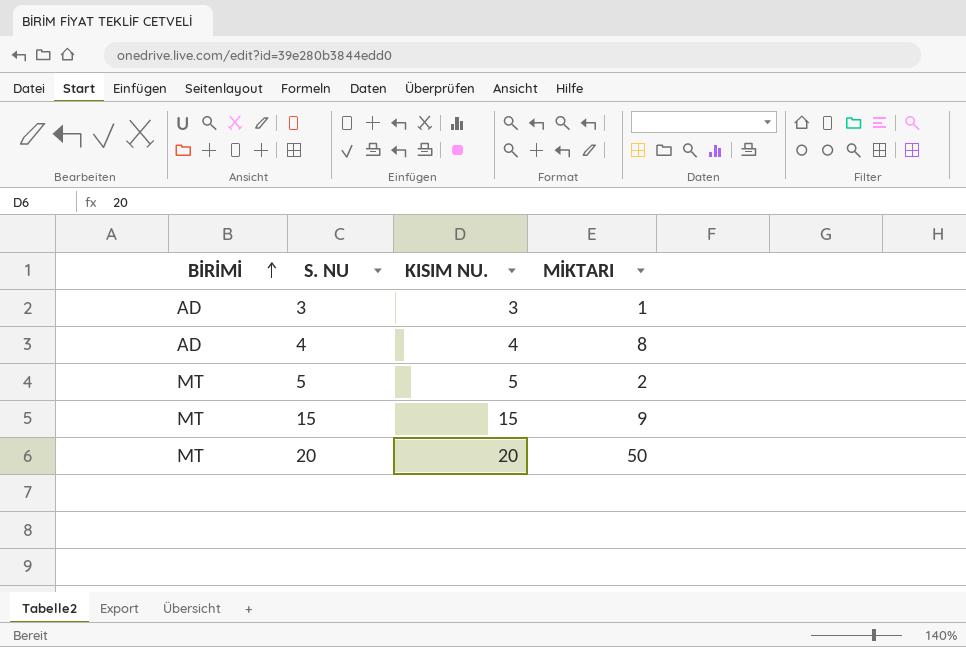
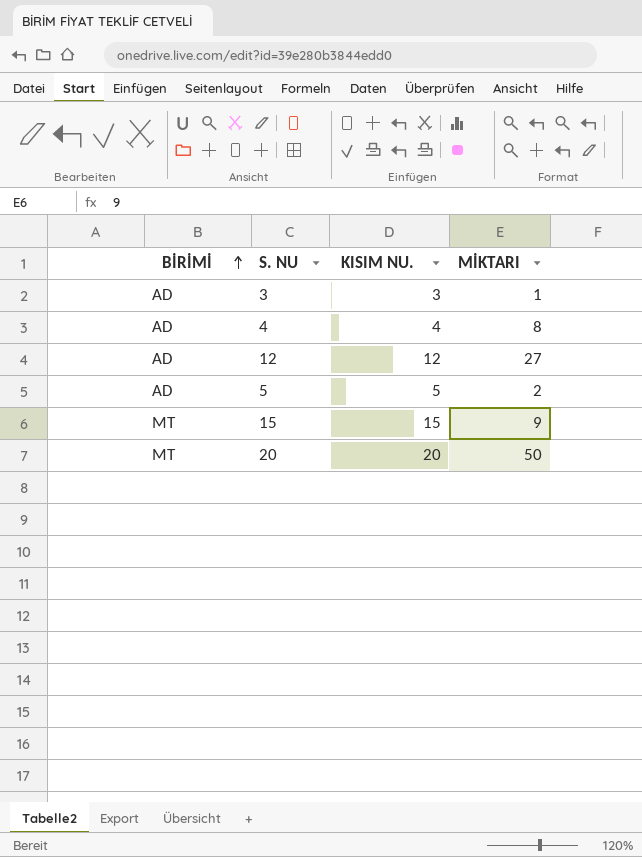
row 12: none -> AD | 12 | 27
5 | BİRİMİ: MT -> AD

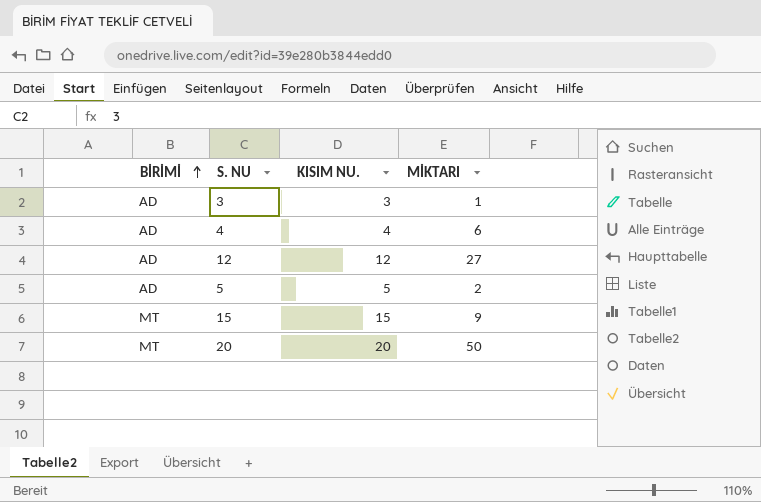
4 | MİKTARI: 8 -> 6

